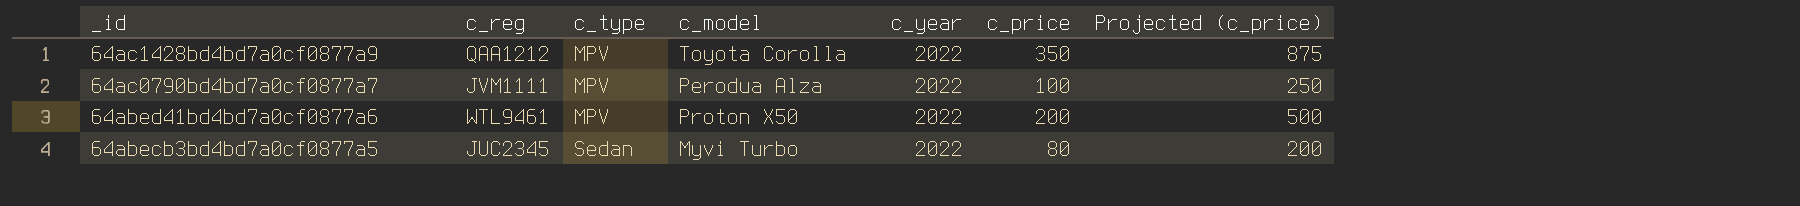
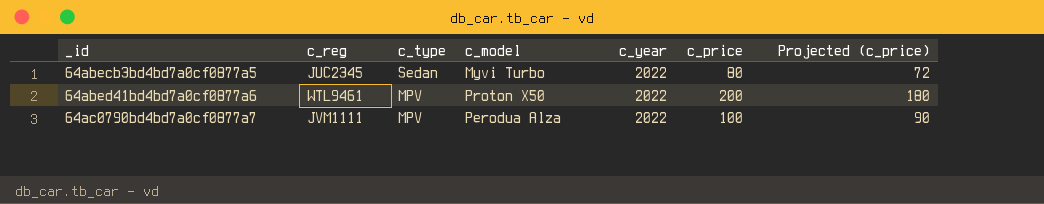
row order: _id descending -> _id ascending
column Projected (c_price) | formula: [c_price] * 2.5 -> [c_price] * 0.9
row 64ac1428bd4bd7a0cf0877a9: QAA1212 | MPV | Toyota Corolla | 2022 | 350 | 875 -> none

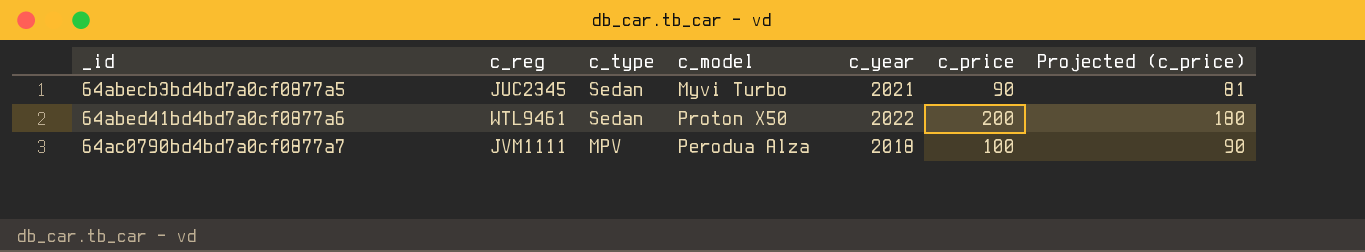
64abecb3bd4bd7a0cf0877a5 | c_year: 2022 -> 2021
64abecb3bd4bd7a0cf0877a5 | c_price: 80 -> 90
64abecb3bd4bd7a0cf0877a5 | Projected (c_price): 72 -> 81
64abed41bd4bd7a0cf0877a6 | c_type: MPV -> Sedan
64ac0790bd4bd7a0cf0877a7 | c_year: 2022 -> 2018

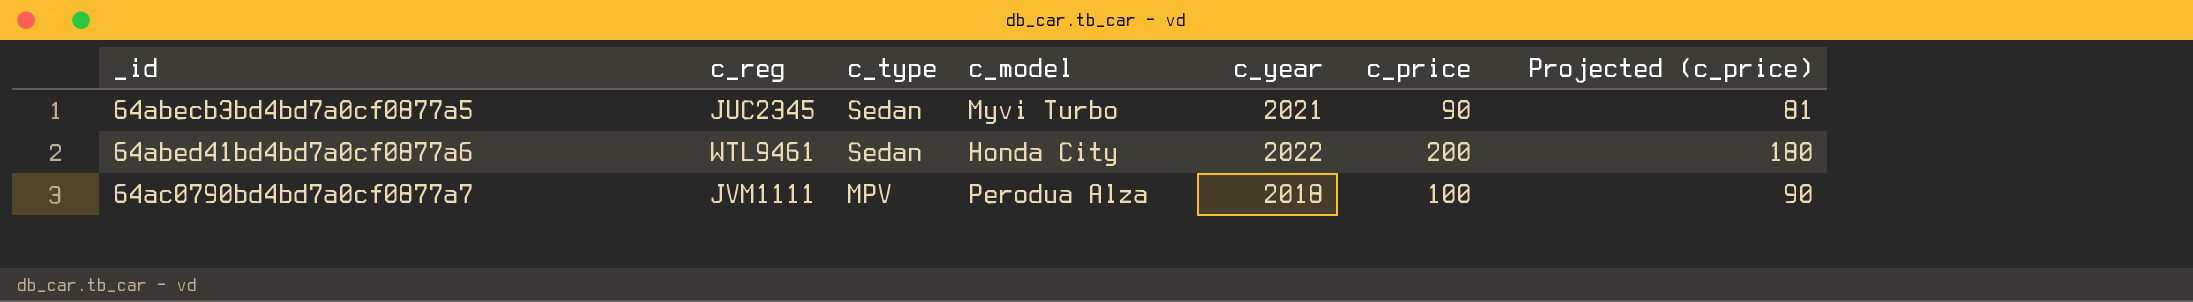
64abed41bd4bd7a0cf0877a6 | c_model: Proton X50 -> Honda City

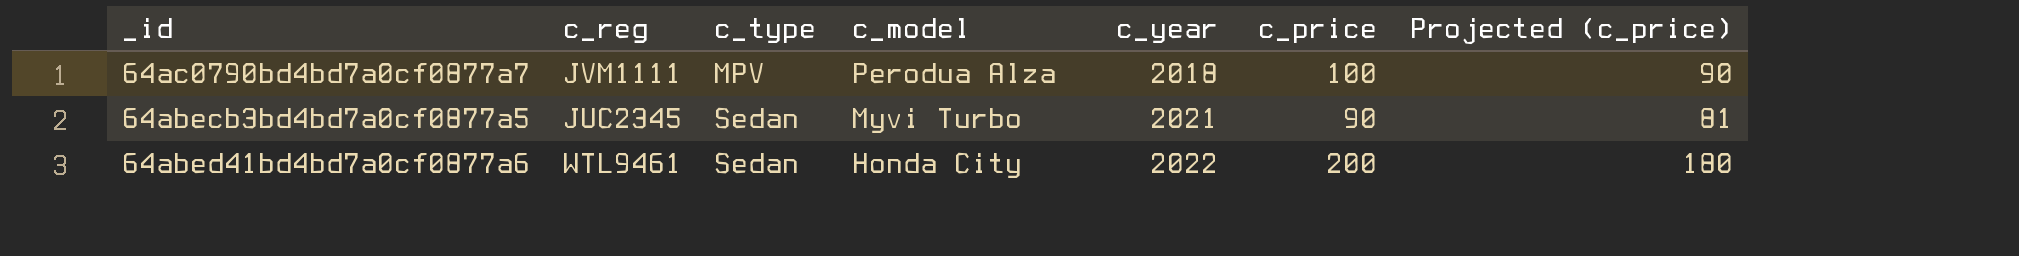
row order: _id ascending -> c_type ascending

